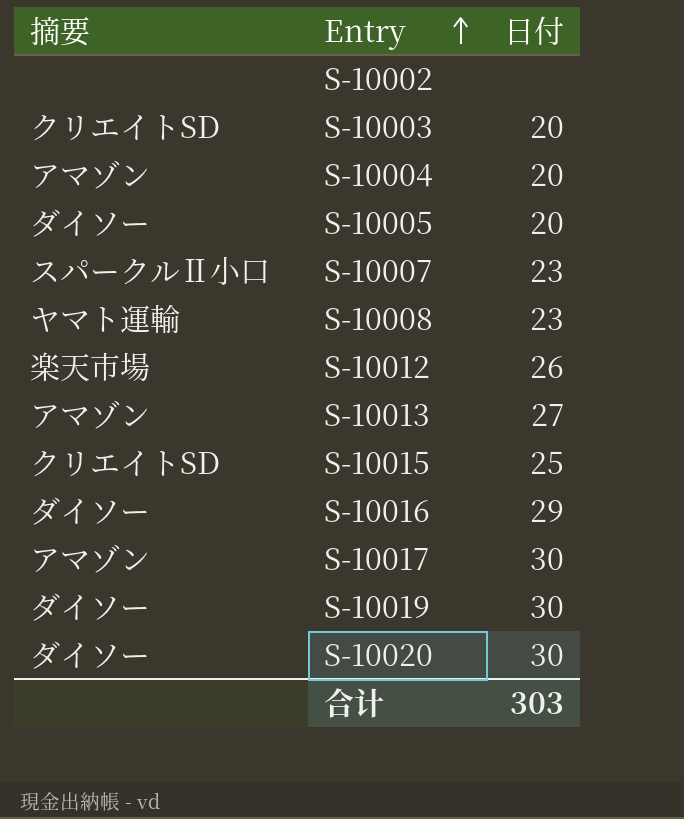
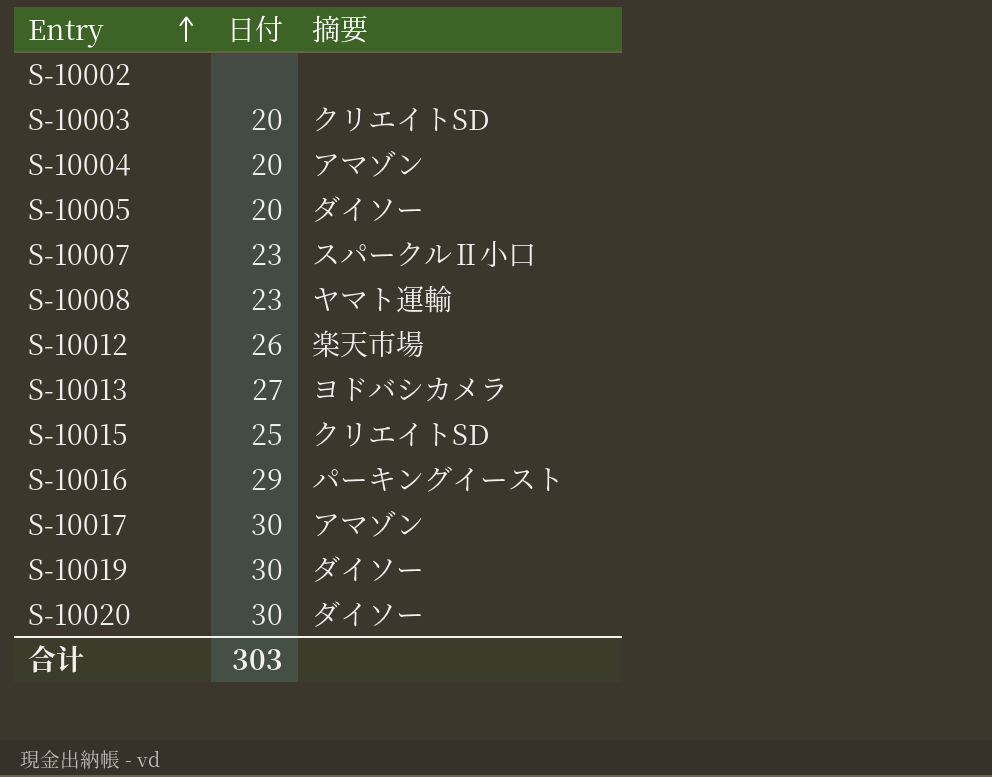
column 摘要 | position: 1 -> 3
S-10013 | 摘要: アマゾン -> ヨドバシカメラ
S-10016 | 摘要: ダイソー -> パーキングイースト

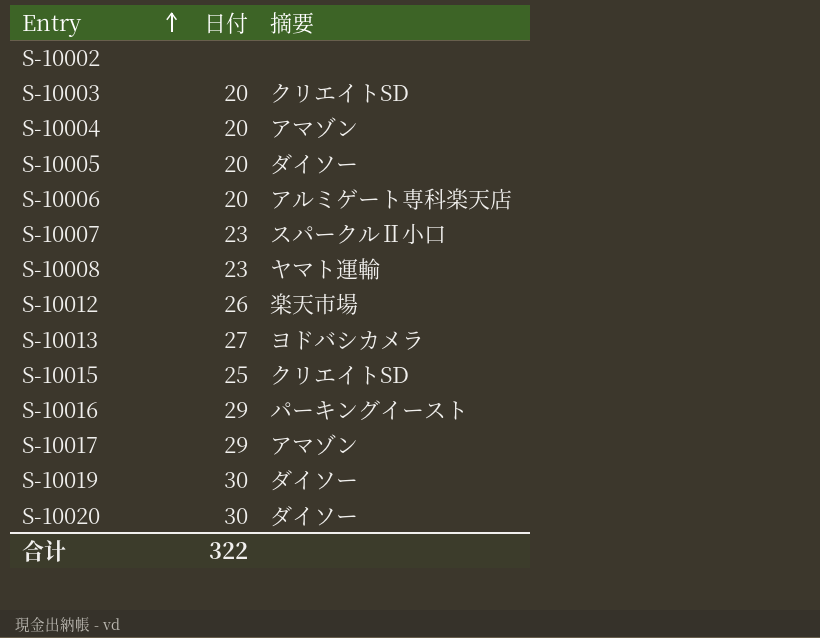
row S-10006: none -> 20 | アルミゲート専科楽天店
S-10017 | 日付: 30 -> 29
合计 | 日付: 303 -> 322

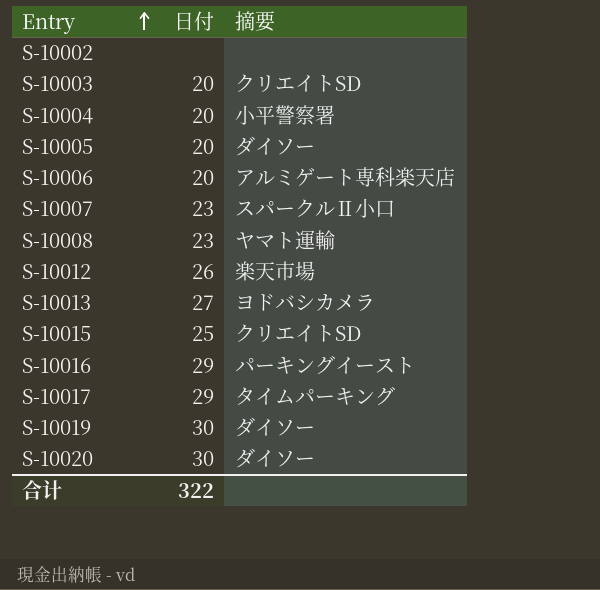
S-10004 | 摘要: アマゾン -> 小平警察署
S-10017 | 摘要: アマゾン -> タイムパーキング

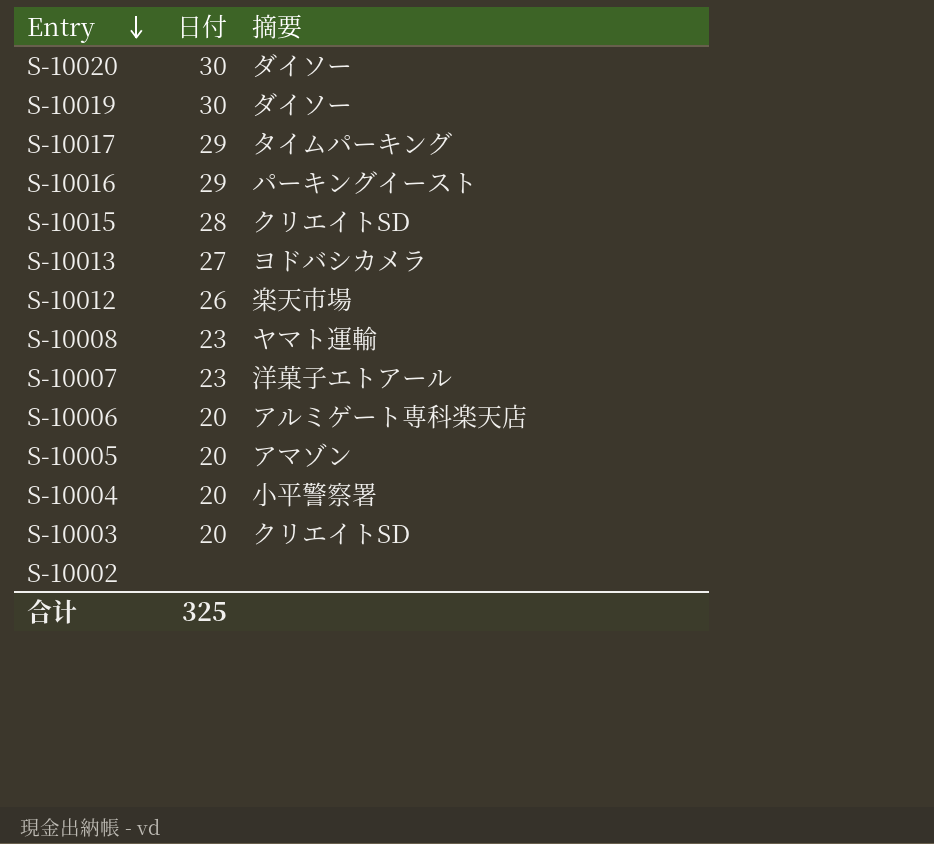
row order: Entry ascending -> Entry descending
S-10015 | 日付: 25 -> 28
S-10007 | 摘要: スパークルⅡ小口 -> 洋菓子エトアール
S-10005 | 摘要: ダイソー -> アマゾン
合计 | 日付: 322 -> 325

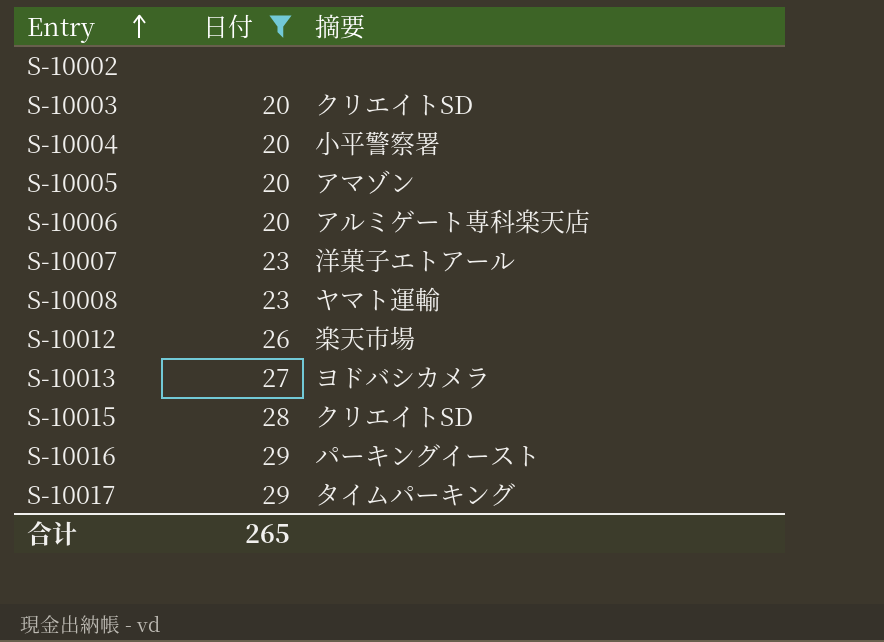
filter: none -> 日付 != 30
row order: Entry descending -> Entry ascending
合计 | 日付: 325 -> 265

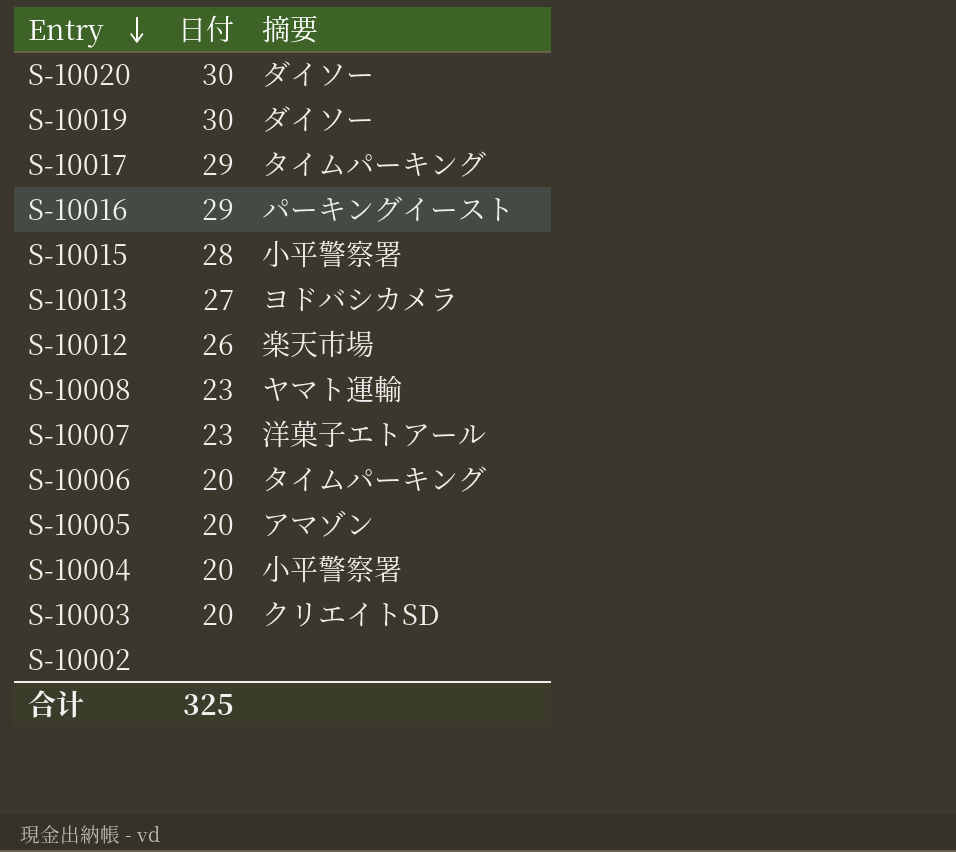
filter: 日付 != 30 -> none
row order: Entry ascending -> Entry descending
S-10015 | 摘要: クリエイトSD -> 小平警察署
S-10006 | 摘要: アルミゲート専科楽天店 -> タイムパーキング
合计 | 日付: 265 -> 325

